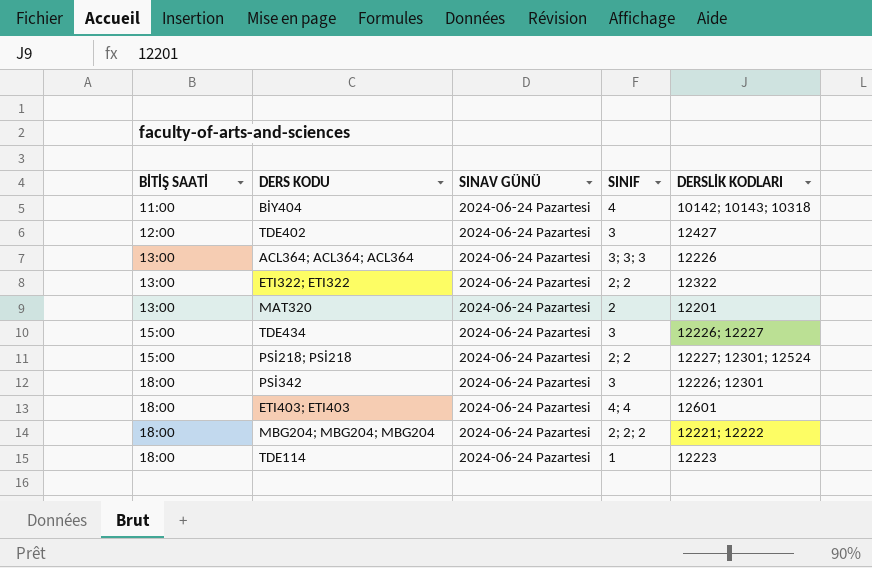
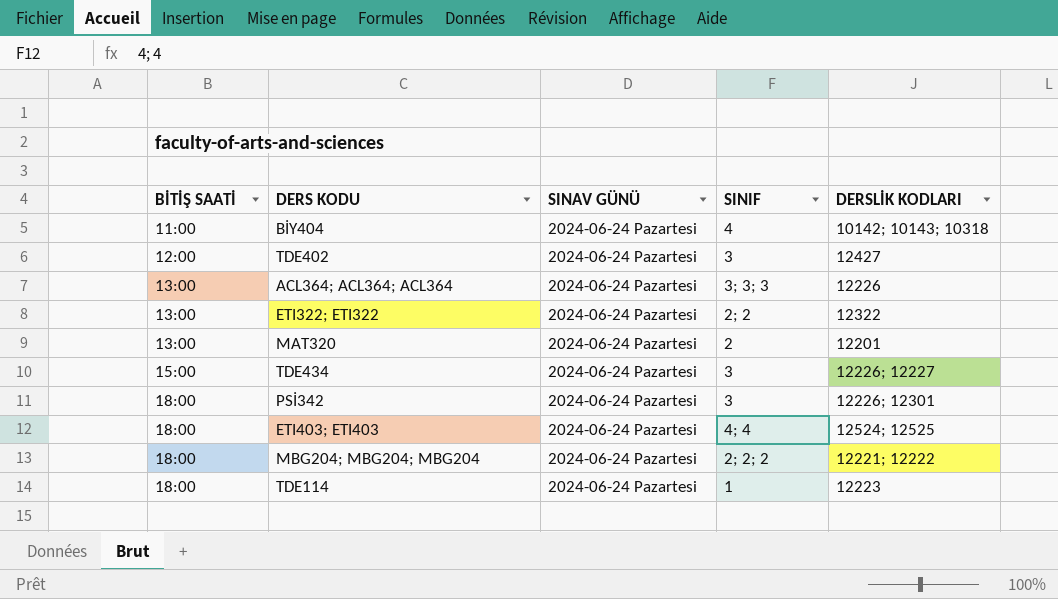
row PSİ218; PSİ218: 15:00 | 2024-06-24 Pazartesi | 2; 2 | 12227; 12301; 12524 -> none
ETI403; ETI403 | DERSLİK KODLARI: 12601 -> 12524; 12525

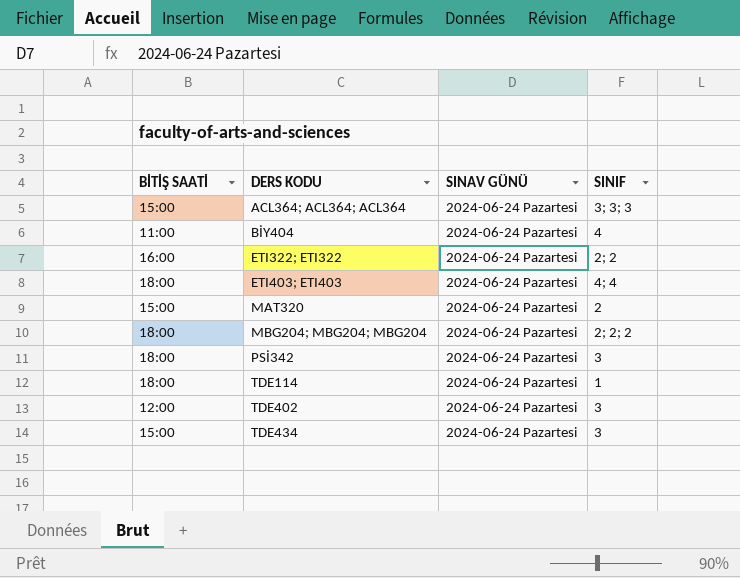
row order: BİTİŞ SAATİ ascending -> DERS KODU ascending
column DERSLİK KODLARI | position: 5 -> none
ACL364; ACL364; ACL364 | BİTİŞ SAATİ: 13:00 -> 15:00
ETI322; ETI322 | BİTİŞ SAATİ: 13:00 -> 16:00
MAT320 | BİTİŞ SAATİ: 13:00 -> 15:00

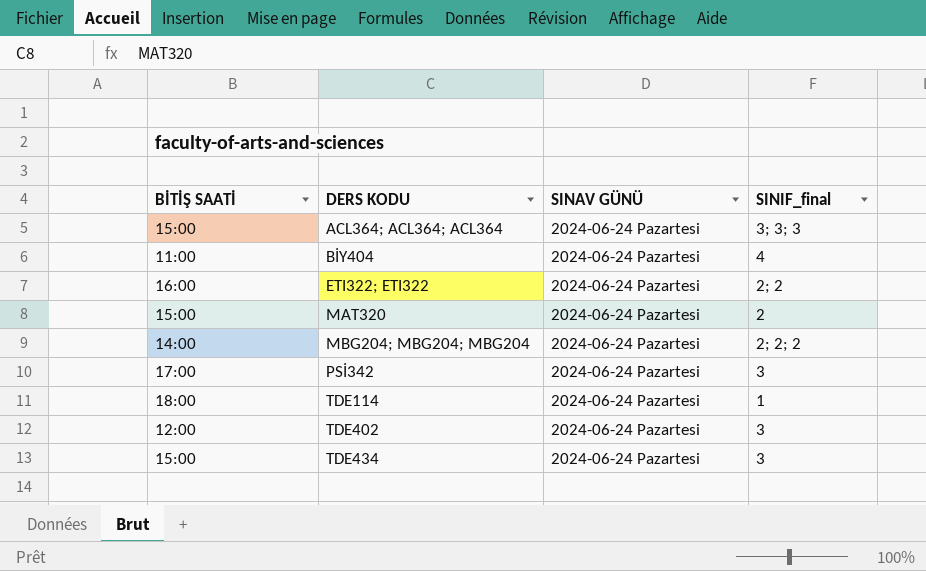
column name: SINIF -> SINIF_final
row ETI403; ETI403: 18:00 | 2024-06-24 Pazartesi | 4; 4 -> none
MBG204; MBG204; MBG204 | BİTİŞ SAATİ: 18:00 -> 14:00
PSİ342 | BİTİŞ SAATİ: 18:00 -> 17:00

